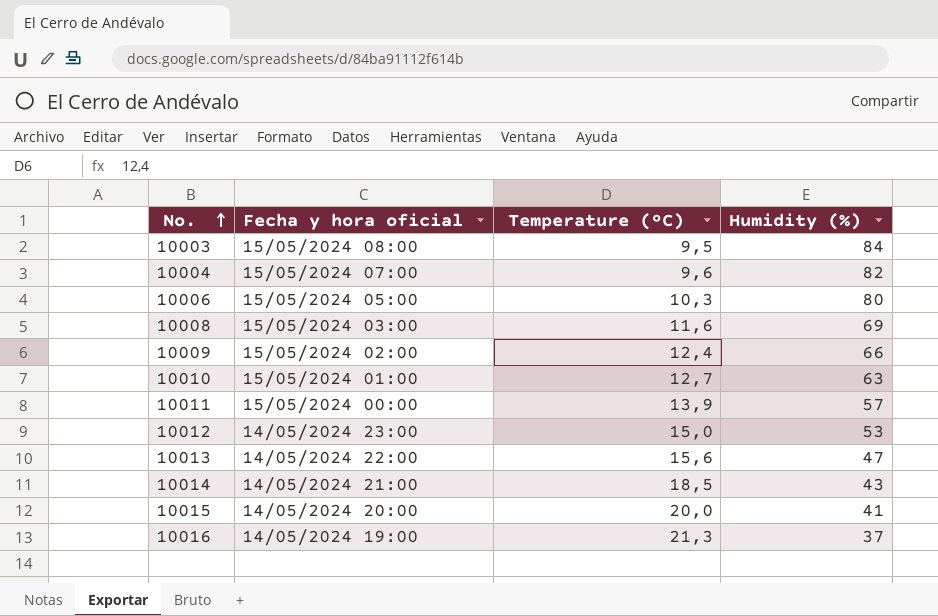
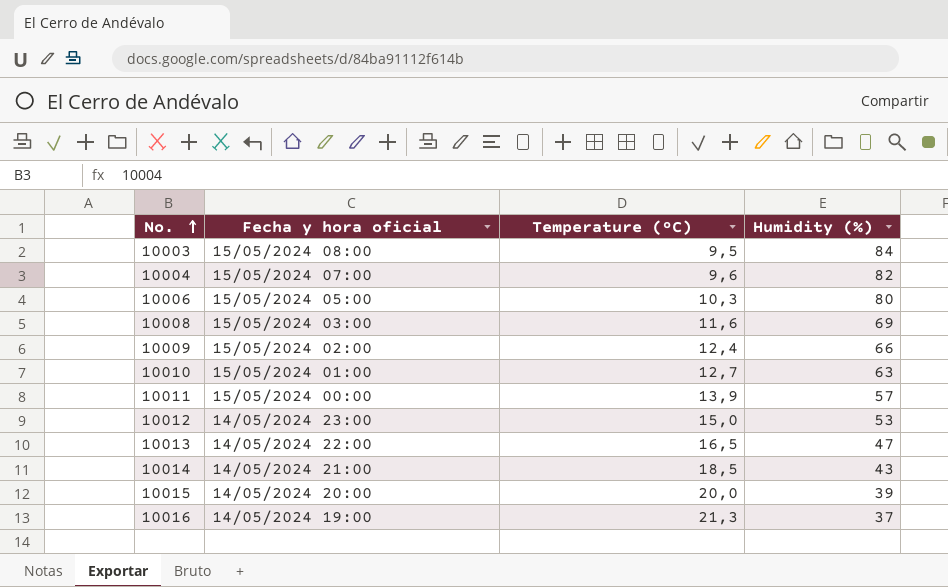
10013 | Temperature (ºC): 15,6 -> 16,5
10015 | Humidity (%): 41 -> 39

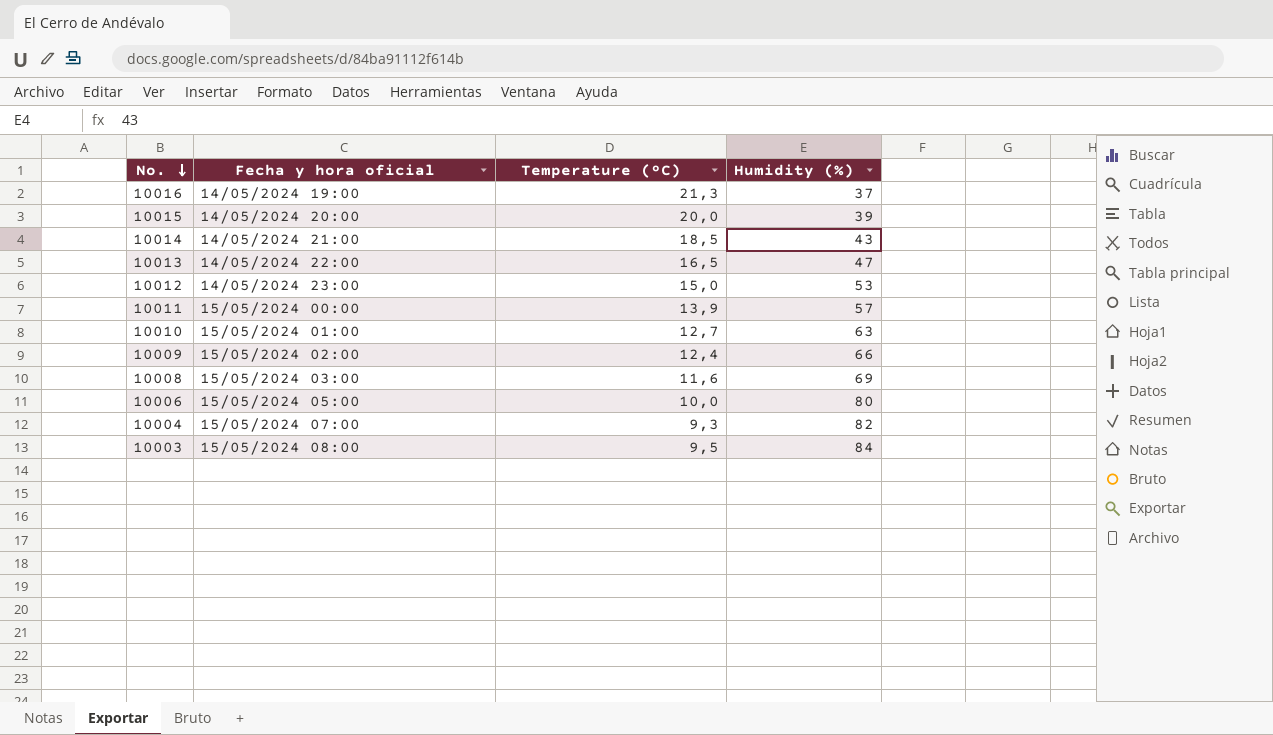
row order: No. ascending -> No. descending
10006 | Temperature (ºC): 10,3 -> 10,0
10004 | Temperature (ºC): 9,6 -> 9,3

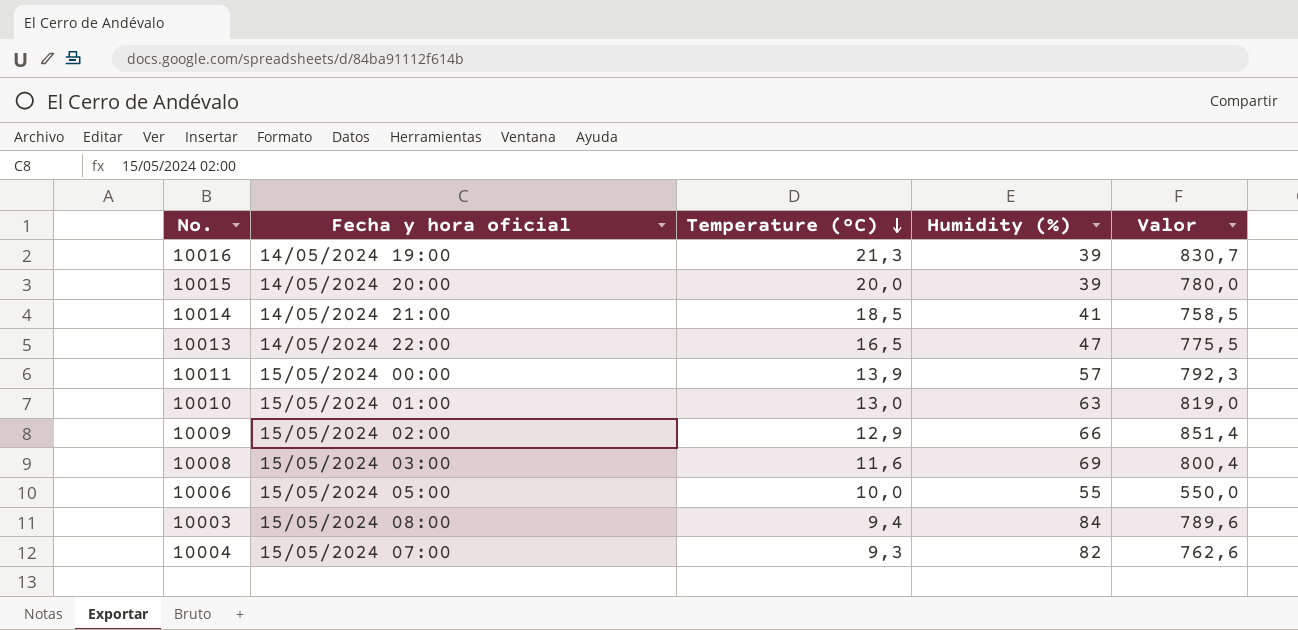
row order: No. descending -> Temperature (ºC) descending
column Valor | formula: none -> [Temperature (ºC)] * [Humidity (%)]
row 10012: 14/05/2024 23:00 | 15,0 | 53 -> none
10016 | Humidity (%): 37 -> 39
10014 | Humidity (%): 43 -> 41
10010 | Temperature (ºC): 12,7 -> 13,0
10009 | Temperature (ºC): 12,4 -> 12,9
10006 | Humidity (%): 80 -> 55
10003 | Temperature (ºC): 9,5 -> 9,4

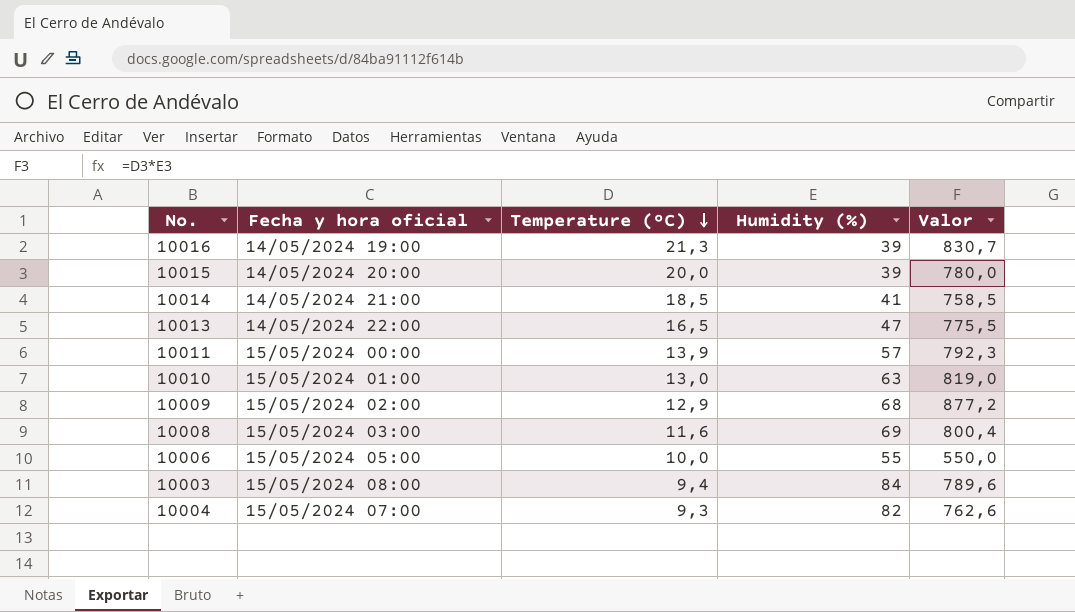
10009 | Humidity (%): 66 -> 68
10009 | Valor: 851,4 -> 877,2

